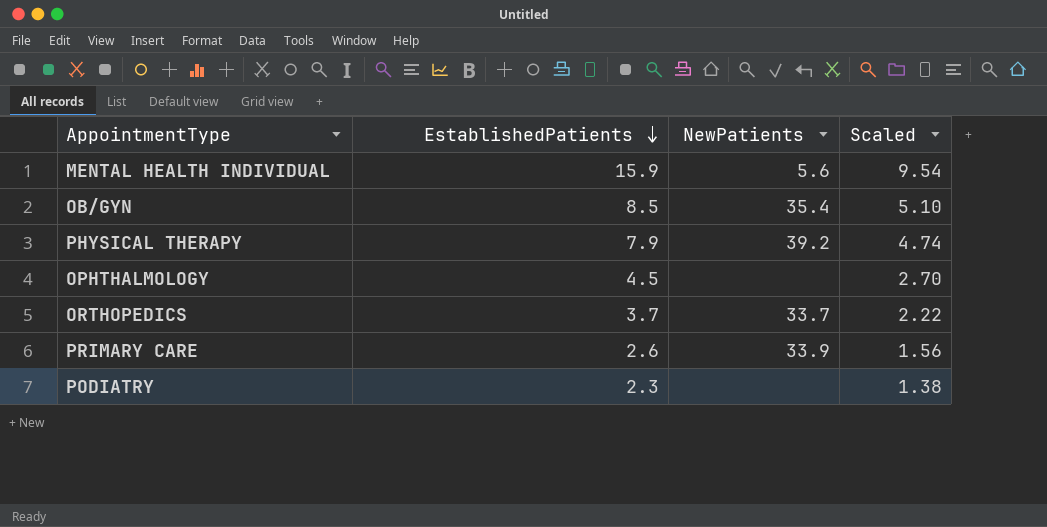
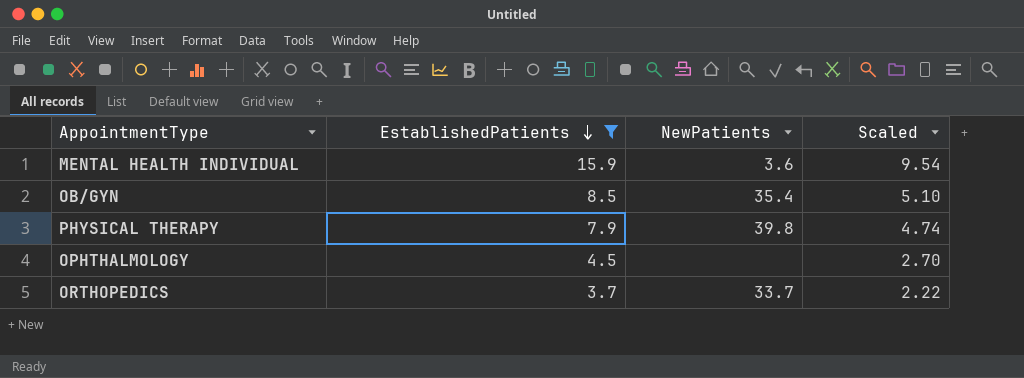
filter: none -> EstablishedPatients >= 3.7
MENTAL HEALTH INDIVIDUAL | NewPatients: 5.6 -> 3.6
PHYSICAL THERAPY | NewPatients: 39.2 -> 39.8

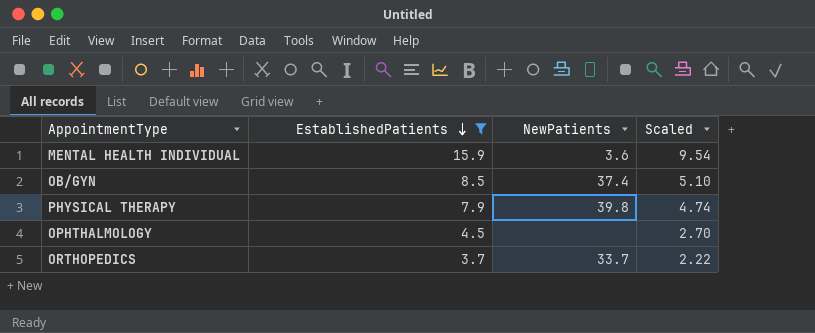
OB/GYN | NewPatients: 35.4 -> 37.4

